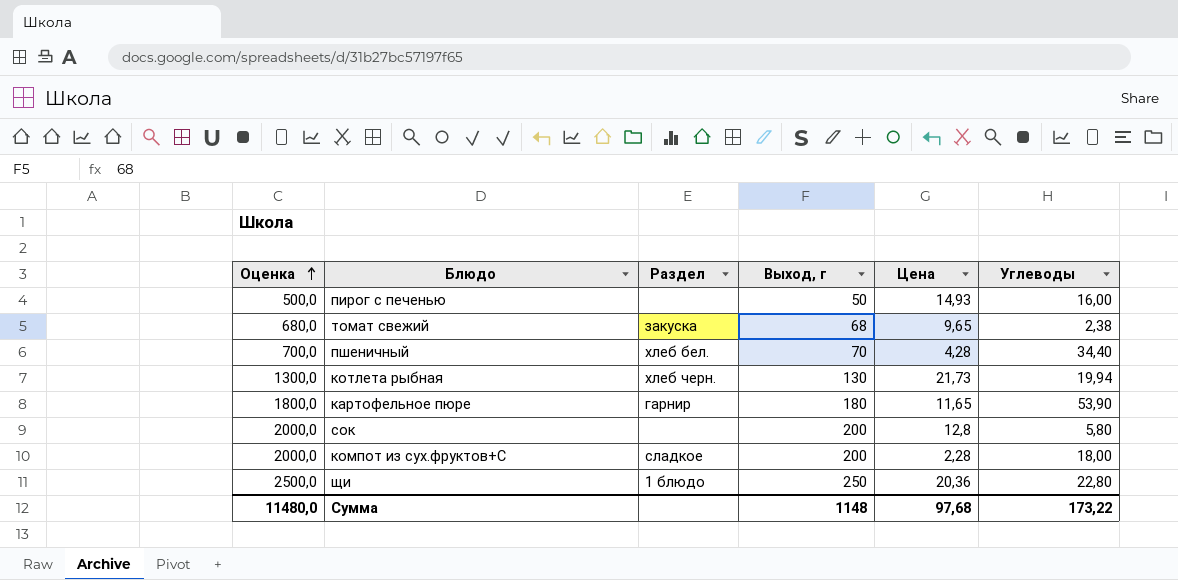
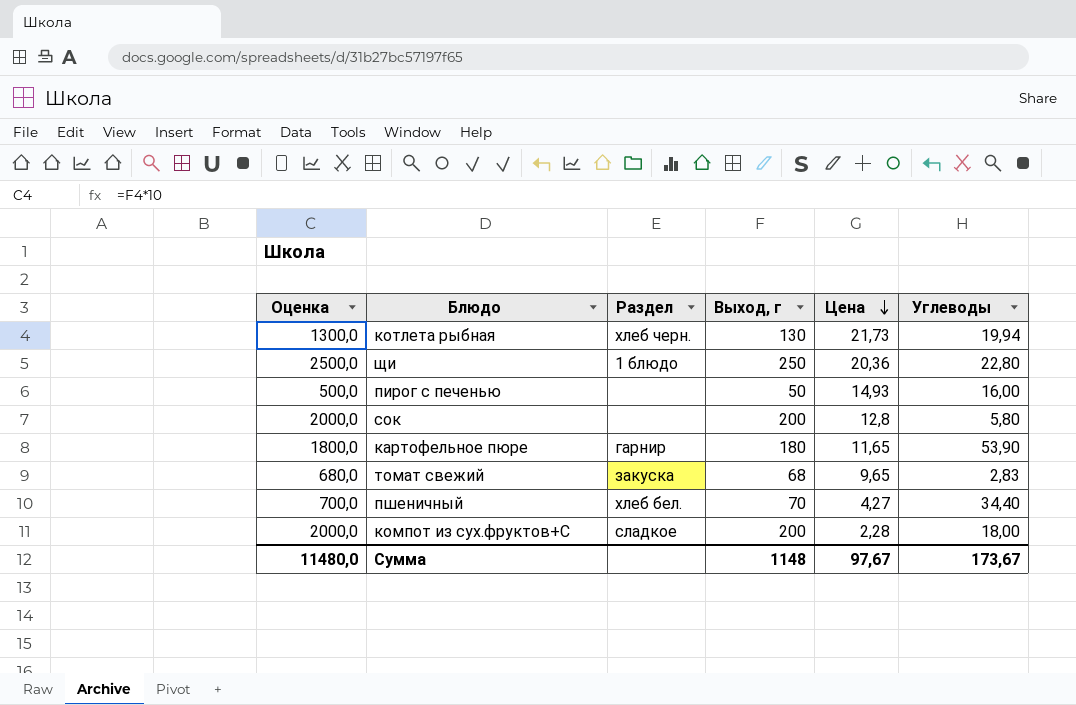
row order: Оценка ascending -> Цена descending
томат свежий | Углеводы: 2,38 -> 2,83
пшеничный | Цена: 4,28 -> 4,27
Сумма | Цена: 97,68 -> 97,67
Сумма | Углеводы: 173,22 -> 173,67

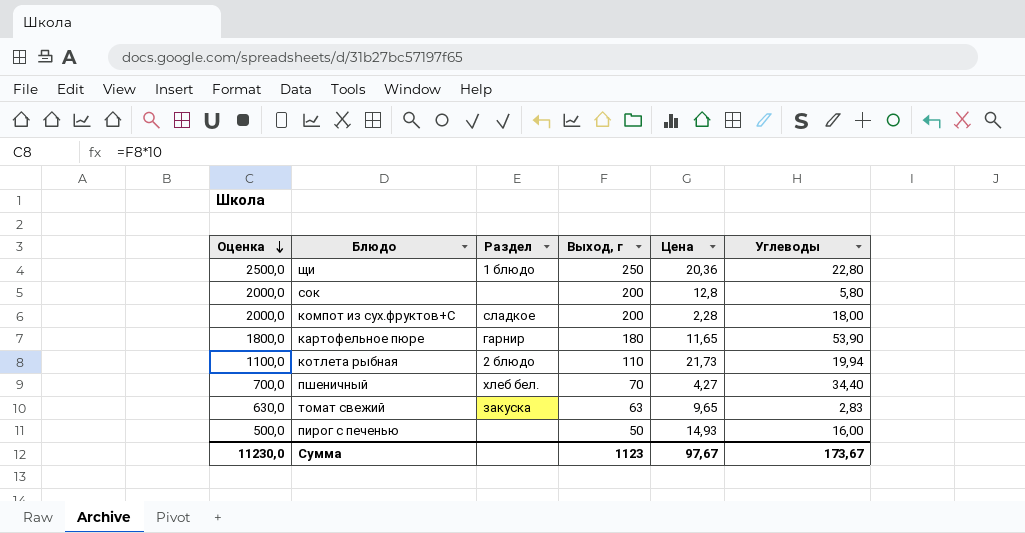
row order: Цена descending -> Оценка descending
котлета рыбная | Оценка: 1300,0 -> 1100,0
котлета рыбная | Раздел: хлеб черн. -> 2 блюдо
котлета рыбная | Выход, г: 130 -> 110
томат свежий | Оценка: 680,0 -> 630,0
томат свежий | Выход, г: 68 -> 63
Сумма | Оценка: 11480,0 -> 11230,0
Сумма | Выход, г: 1148 -> 1123

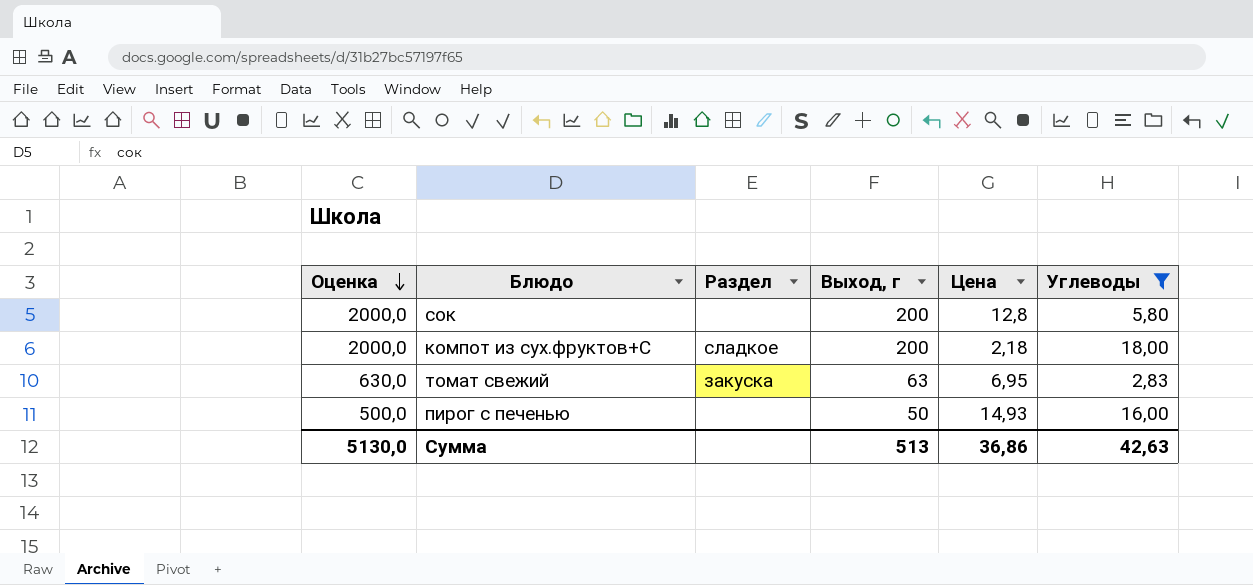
filter: none -> Углеводы <= 18,00
компот из сух.фруктов+С | Цена: 2,28 -> 2,18
томат свежий | Цена: 9,65 -> 6,95
Сумма | Оценка: 11230,0 -> 5130,0
Сумма | Выход, г: 1123 -> 513
Сумма | Цена: 97,67 -> 36,86
Сумма | Углеводы: 173,67 -> 42,63

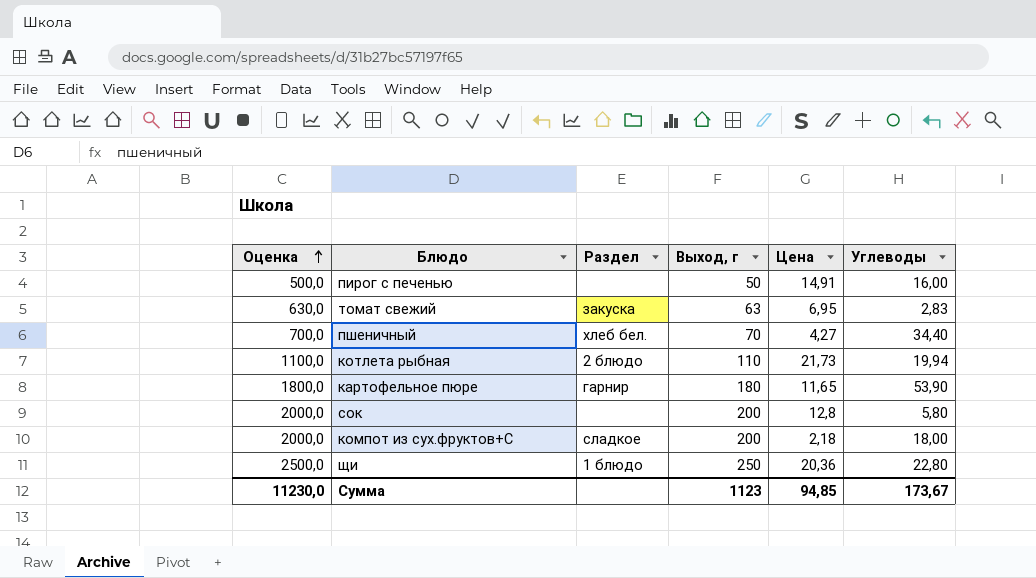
filter: Углеводы <= 18,00 -> none
row order: Оценка descending -> Оценка ascending
пирог с печенью | Цена: 14,93 -> 14,91
Сумма | Оценка: 5130,0 -> 11230,0
Сумма | Выход, г: 513 -> 1123
Сумма | Цена: 36,86 -> 94,85
Сумма | Углеводы: 42,63 -> 173,67

